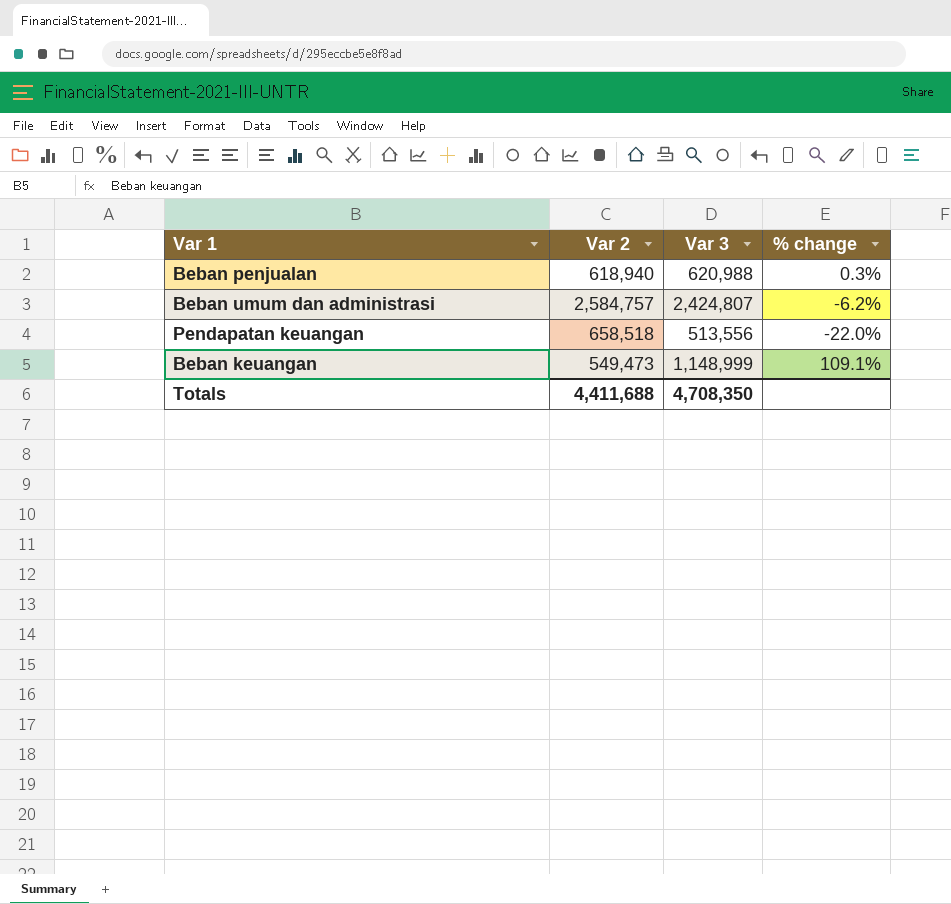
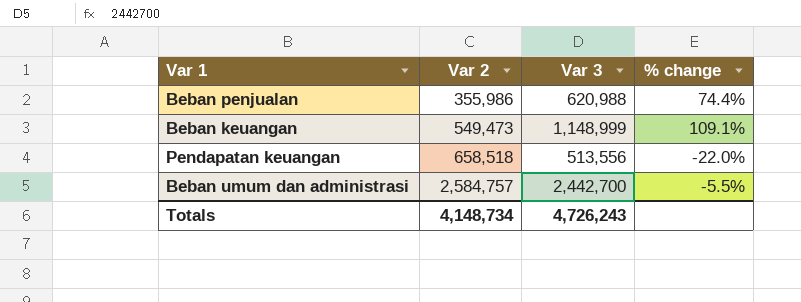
row order: none -> Var 2 ascending
Beban penjualan | Var 2: 618,940 -> 355,986
Beban penjualan | % change: 0.3% -> 74.4%
Beban umum dan administrasi | Var 3: 2,424,807 -> 2,442,700
Beban umum dan administrasi | % change: -6.2% -> -5.5%
Totals | Var 2: 4,411,688 -> 4,148,734
Totals | Var 3: 4,708,350 -> 4,726,243

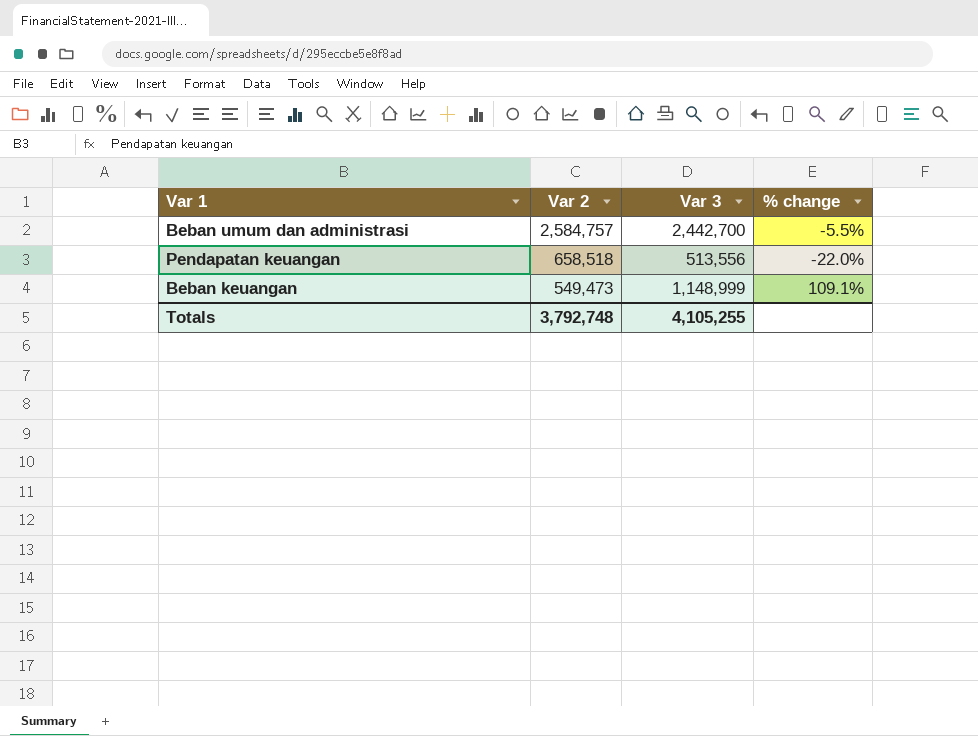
row order: Var 2 ascending -> Var 2 descending
row Beban penjualan: 355,986 | 620,988 | 74.4% -> none
Totals | Var 2: 4,148,734 -> 3,792,748
Totals | Var 3: 4,726,243 -> 4,105,255

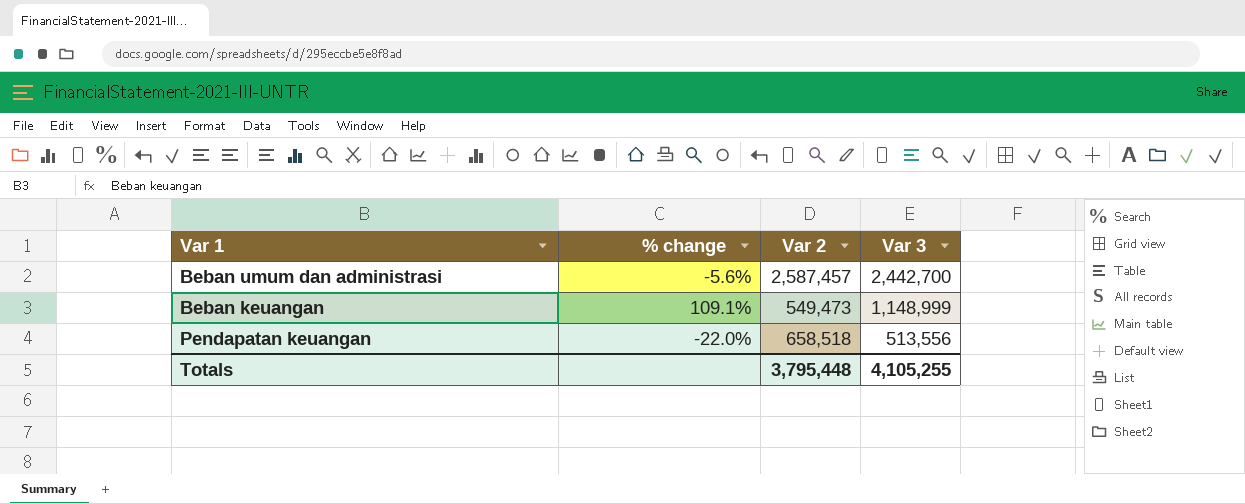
row order: Var 2 descending -> Var 3 descending
column % change | position: 4 -> 2
Beban umum dan administrasi | % change: -5.5% -> -5.6%
Beban umum dan administrasi | Var 2: 2,584,757 -> 2,587,457
Totals | Var 2: 3,792,748 -> 3,795,448

